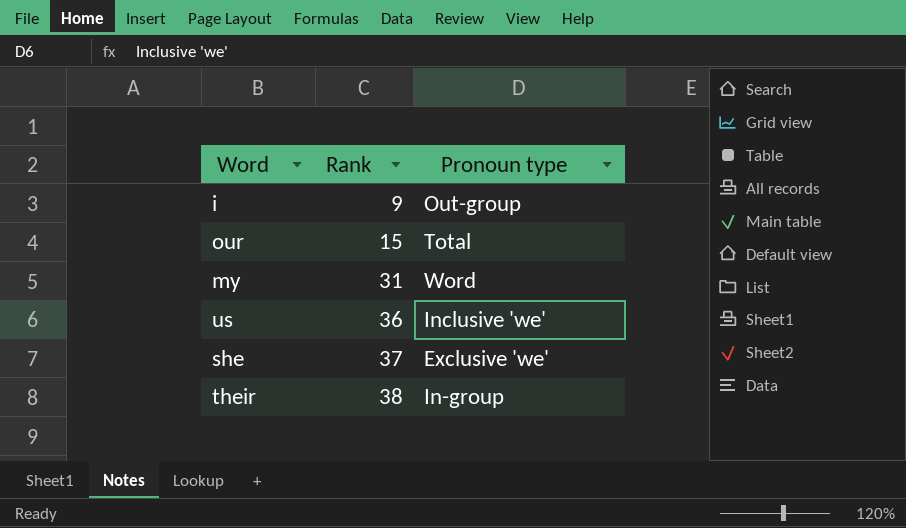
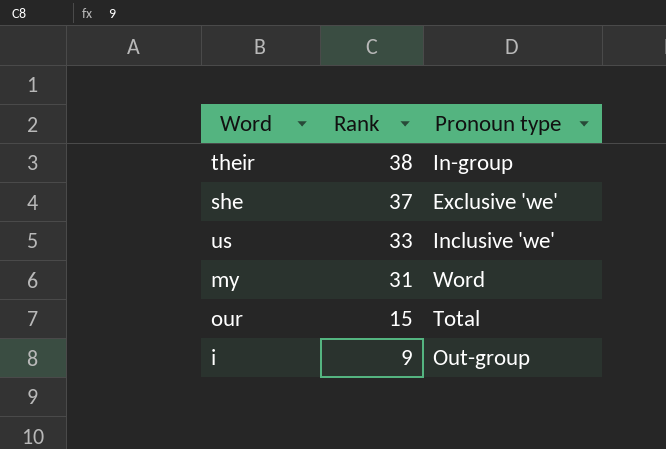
row order: Rank ascending -> Rank descending
us | Rank: 36 -> 33

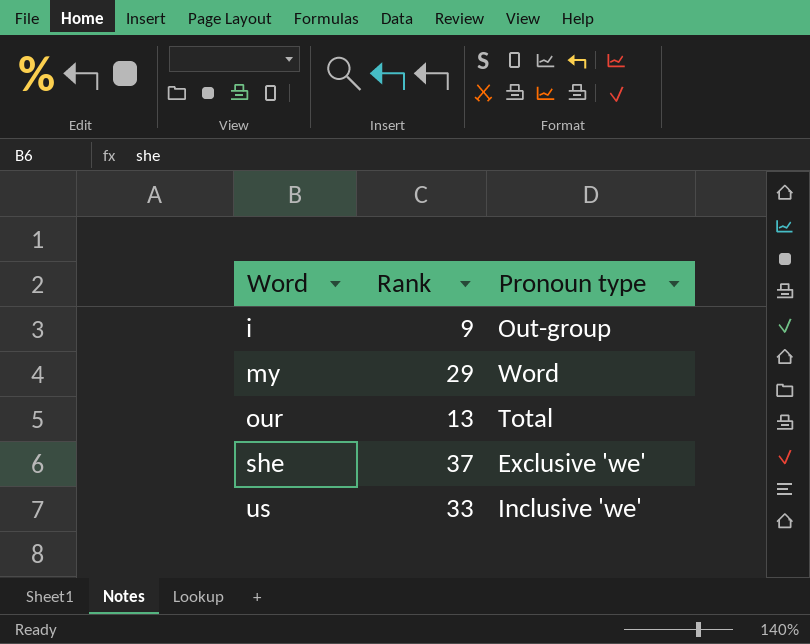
row order: Rank descending -> Word ascending
row their: 38 | In-group -> none
my | Rank: 31 -> 29
our | Rank: 15 -> 13

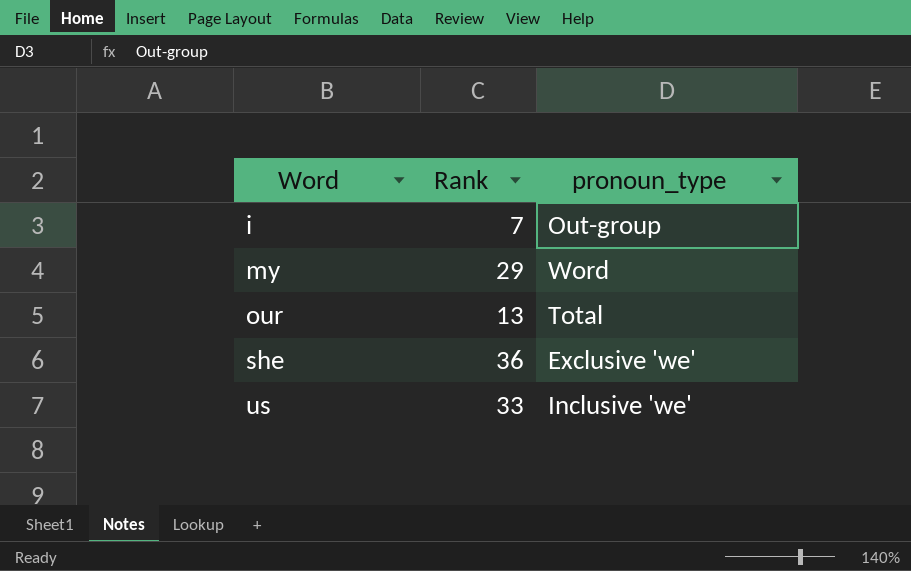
column name: Pronoun type -> pronoun_type
i | Rank: 9 -> 7
she | Rank: 37 -> 36

